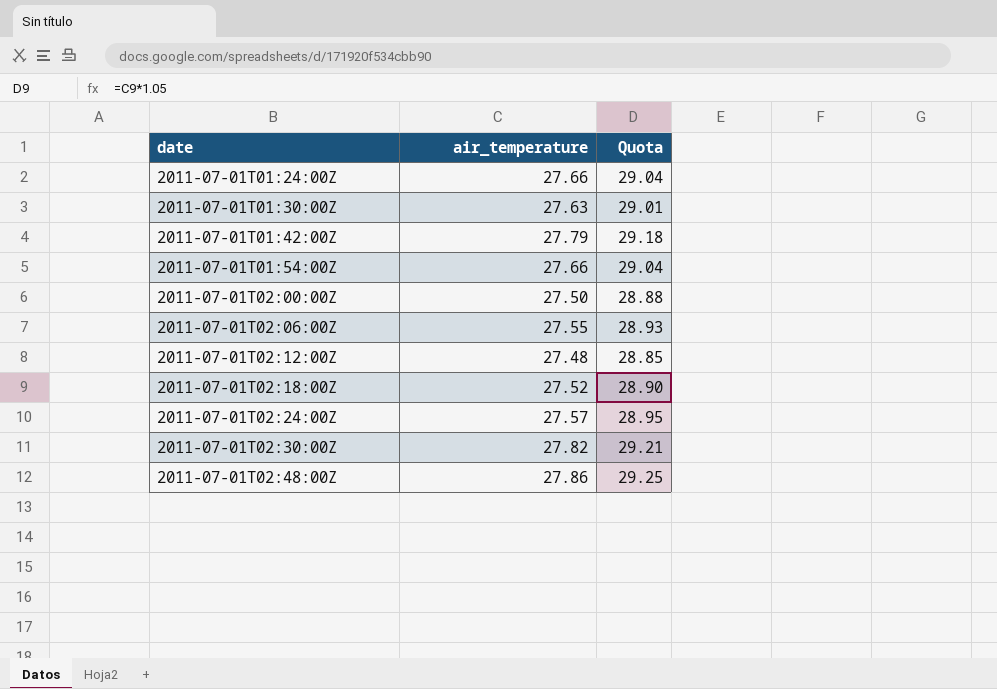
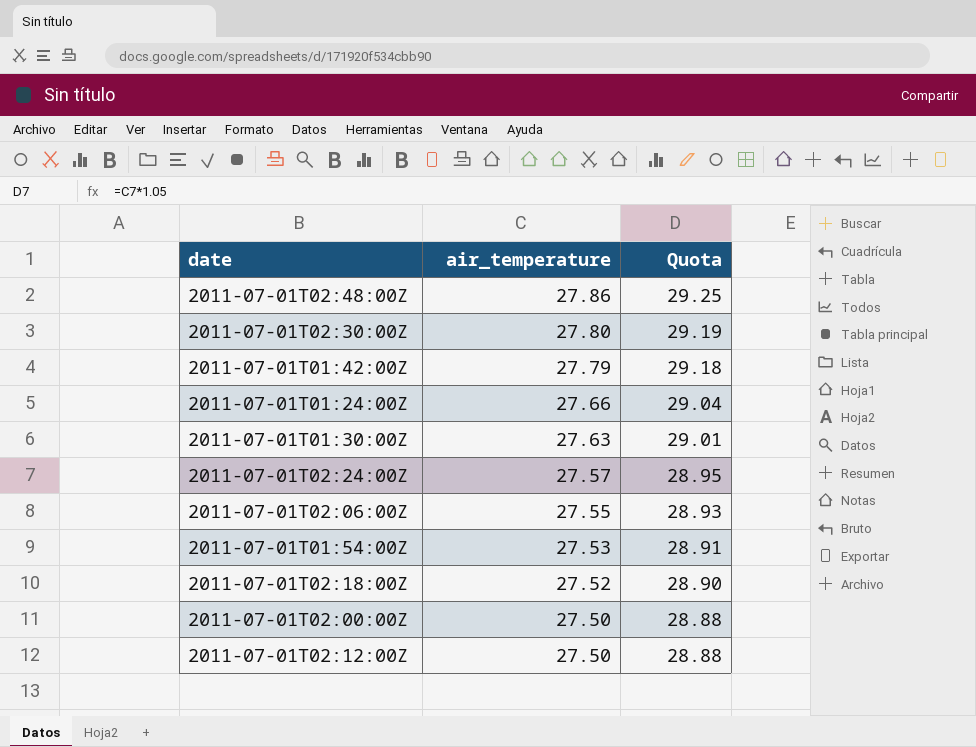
row order: date ascending -> air_temperature descending
2011-07-01T02:30:00Z | air_temperature: 27.82 -> 27.80
2011-07-01T02:30:00Z | Quota: 29.21 -> 29.19
2011-07-01T01:54:00Z | air_temperature: 27.66 -> 27.53
2011-07-01T01:54:00Z | Quota: 29.04 -> 28.91
2011-07-01T02:12:00Z | air_temperature: 27.48 -> 27.50
2011-07-01T02:12:00Z | Quota: 28.85 -> 28.88

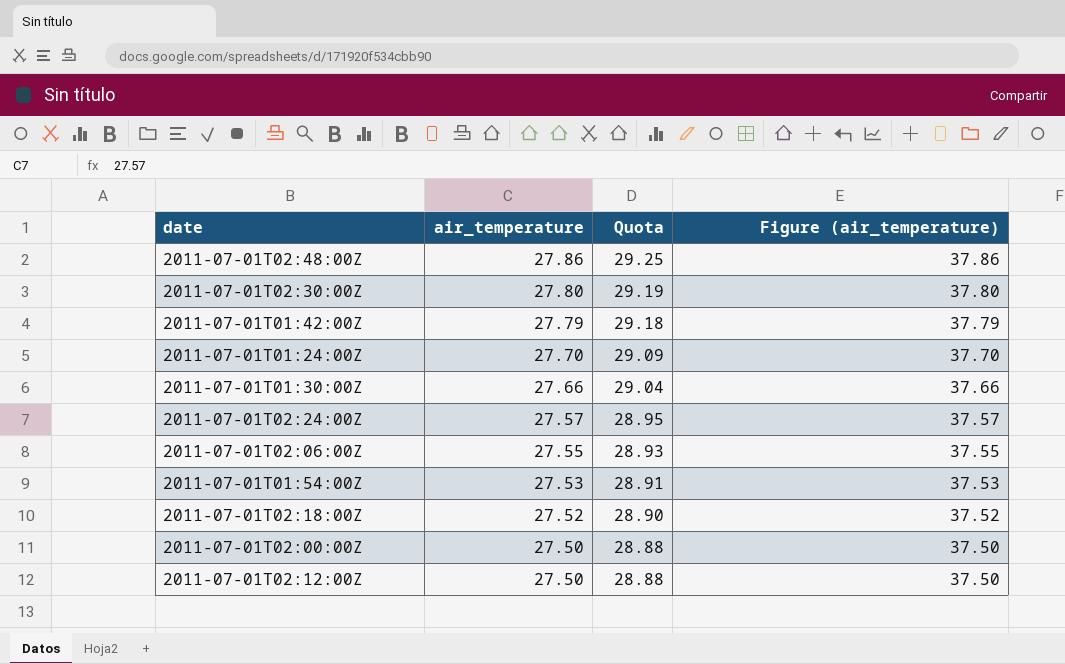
column Figure (air_temperature) | formula: none -> [air_temperature] + 10
2011-07-01T01:24:00Z | air_temperature: 27.66 -> 27.70
2011-07-01T01:24:00Z | Quota: 29.04 -> 29.09
2011-07-01T01:30:00Z | air_temperature: 27.63 -> 27.66
2011-07-01T01:30:00Z | Quota: 29.01 -> 29.04

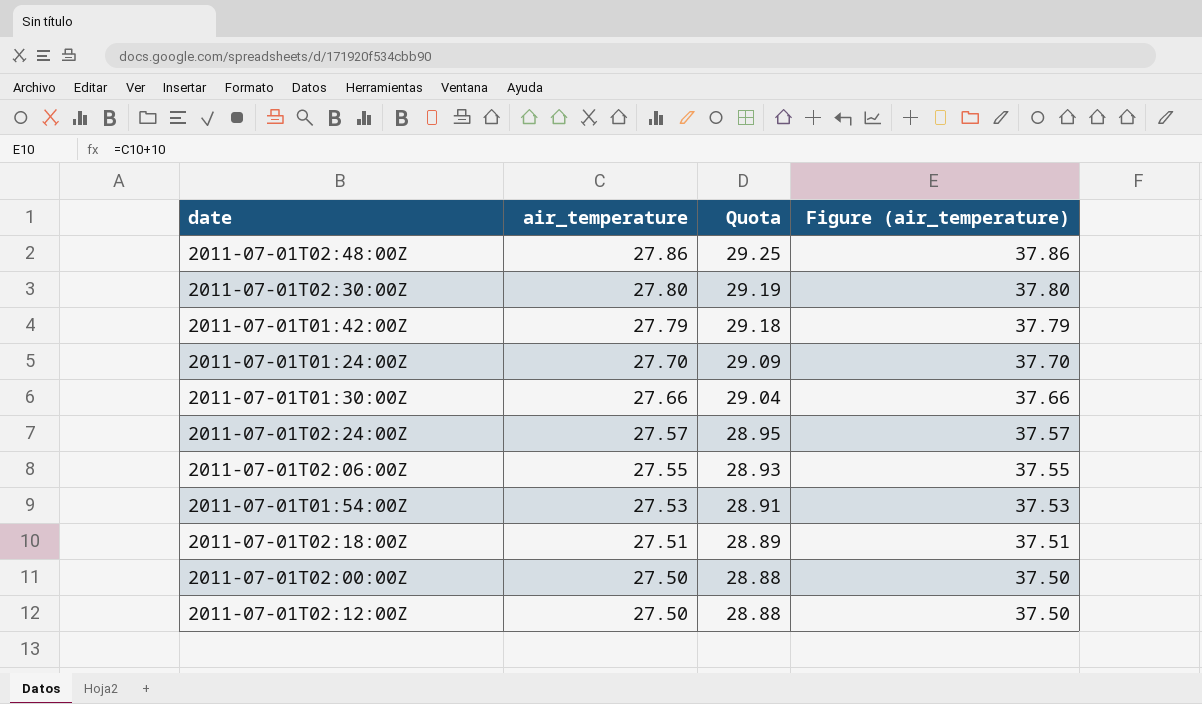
2011-07-01T02:18:00Z | air_temperature: 27.52 -> 27.51
2011-07-01T02:18:00Z | Quota: 28.90 -> 28.89
2011-07-01T02:18:00Z | Figure (air_temperature): 37.52 -> 37.51

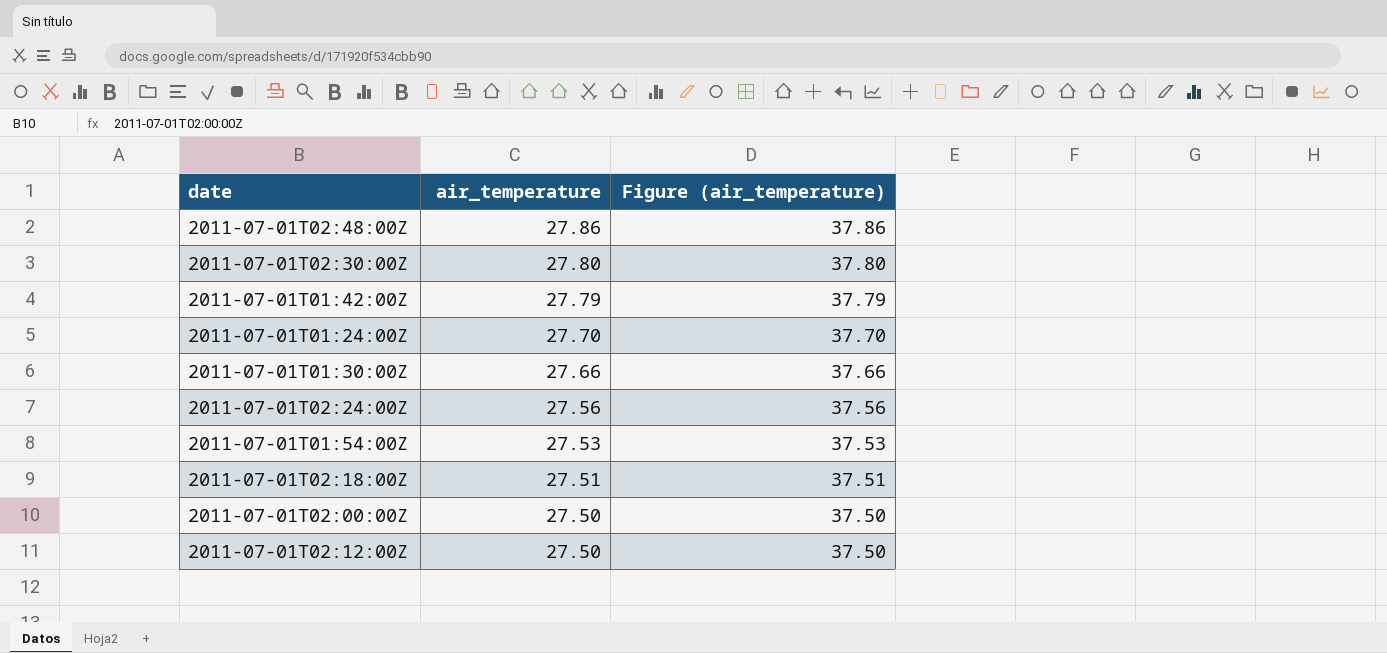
column Quota | formula: [air_temperature] * 1.05 -> none
row 2011-07-01T02:06:00Z: 27.55 | 28.93 | 37.55 -> none
2011-07-01T02:24:00Z | air_temperature: 27.57 -> 27.56
2011-07-01T02:24:00Z | Figure (air_temperature): 37.57 -> 37.56

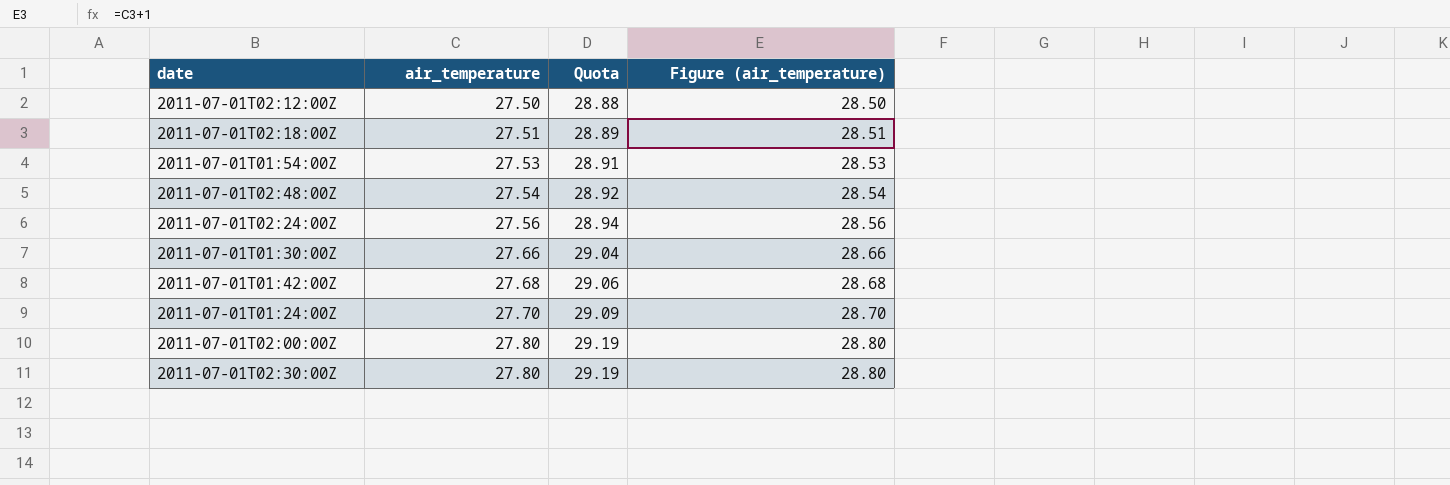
row order: air_temperature descending -> air_temperature ascending
column Quota | formula: none -> [air_temperature] * 1.05
column Figure (air_temperature) | formula: [air_temperature] + 10 -> [air_temperature] + 1
2011-07-01T02:48:00Z | air_temperature: 27.86 -> 27.54
2011-07-01T01:42:00Z | air_temperature: 27.79 -> 27.68
2011-07-01T02:00:00Z | air_temperature: 27.50 -> 27.80

